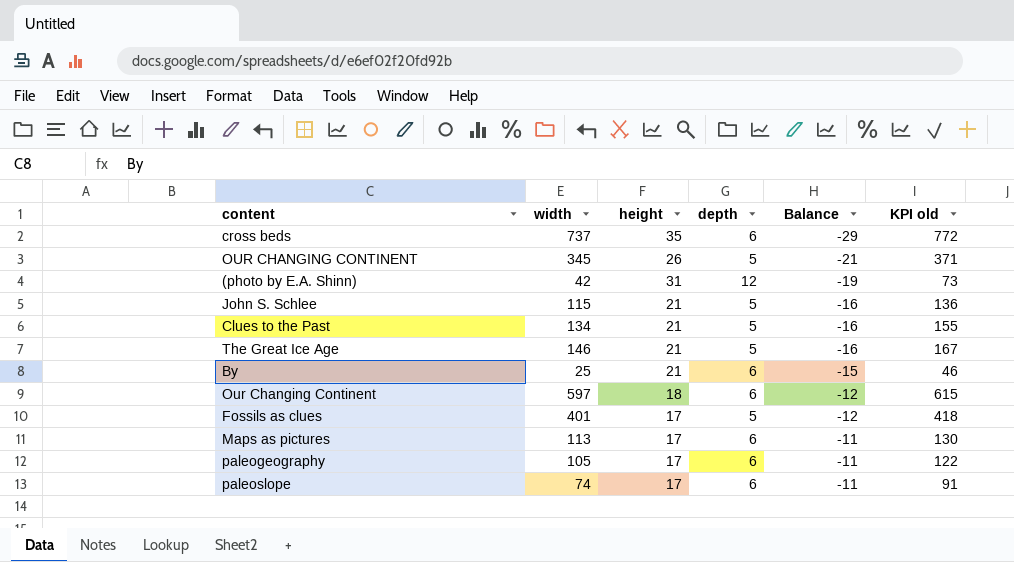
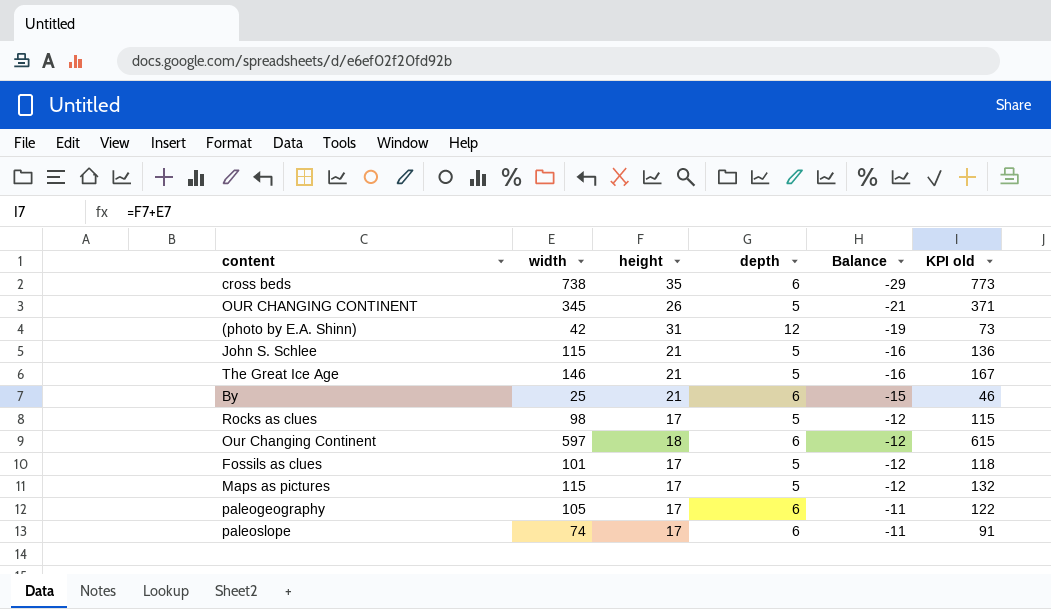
row Clues to the Past: 134 | 21 | 5 | -16 | 155 -> none
cross beds | width: 737 -> 738
cross beds | KPI old: 772 -> 773
row Rocks as clues: none -> 98 | 17 | 5 | -12 | 115
Fossils as clues | width: 401 -> 101
Fossils as clues | KPI old: 418 -> 118
Maps as pictures | width: 113 -> 115
Maps as pictures | depth: 6 -> 5
Maps as pictures | Balance: -11 -> -12
Maps as pictures | KPI old: 130 -> 132

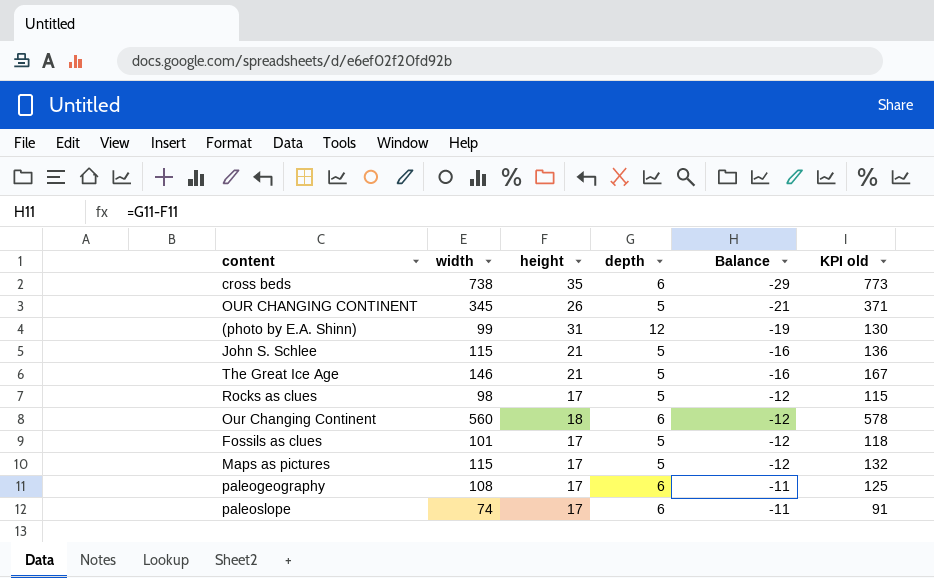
row By: 25 | 21 | 6 | -15 | 46 -> none
(photo by E.A. Shinn) | width: 42 -> 99
(photo by E.A. Shinn) | KPI old: 73 -> 130
Our Changing Continent | width: 597 -> 560
Our Changing Continent | KPI old: 615 -> 578
paleogeography | width: 105 -> 108
paleogeography | KPI old: 122 -> 125

